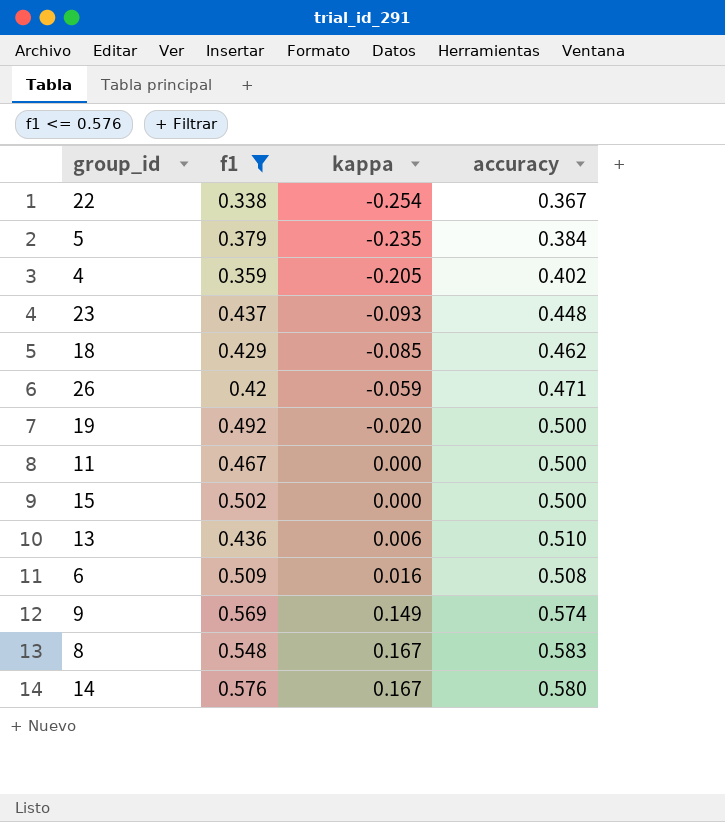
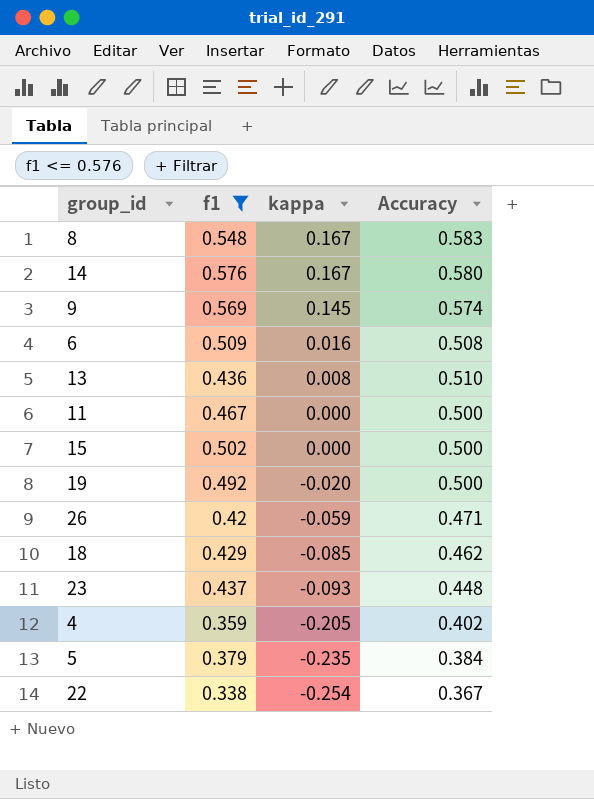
row order: kappa ascending -> kappa descending
column name: accuracy -> Accuracy
9 | kappa: 0.149 -> 0.145
13 | kappa: 0.006 -> 0.008

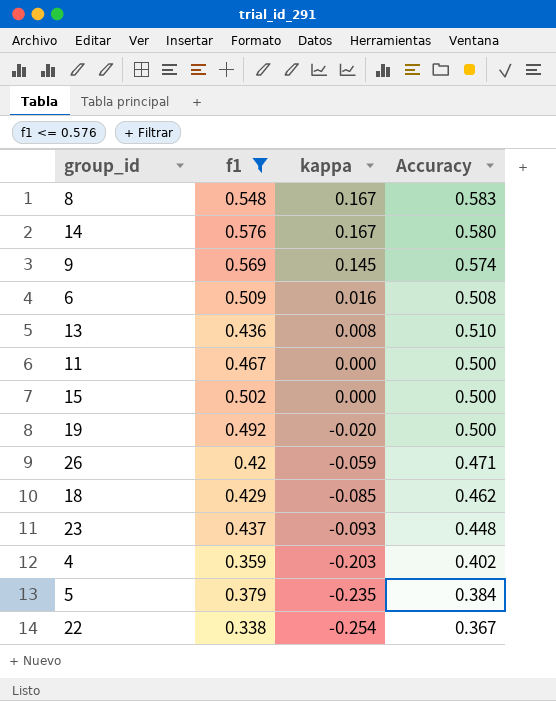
4 | kappa: -0.205 -> -0.203

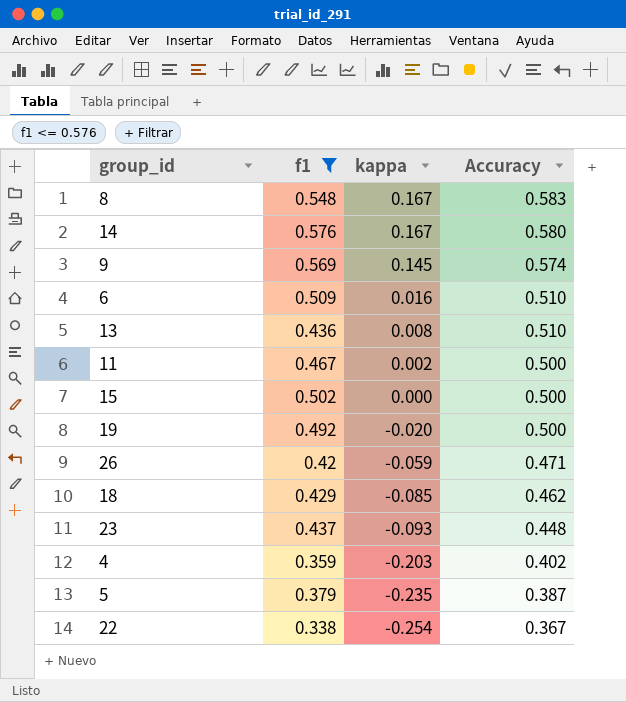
6 | Accuracy: 0.508 -> 0.510
11 | kappa: 0.000 -> 0.002
5 | Accuracy: 0.384 -> 0.387

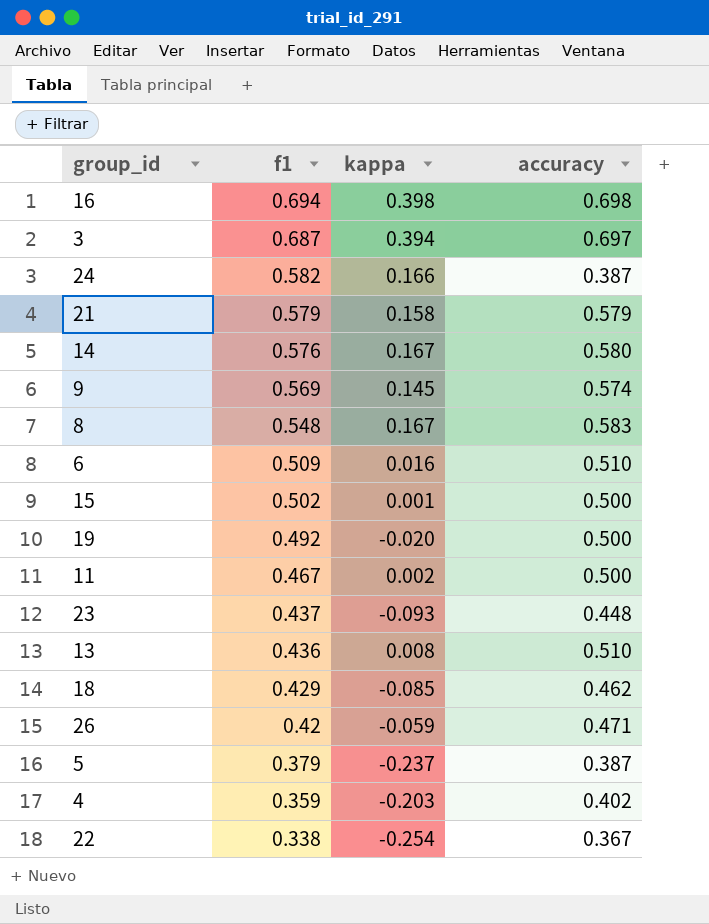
filter: f1 <= 0.576 -> none
row order: kappa descending -> f1 descending
column name: Accuracy -> accuracy
15 | kappa: 0.000 -> 0.001
5 | kappa: -0.235 -> -0.237

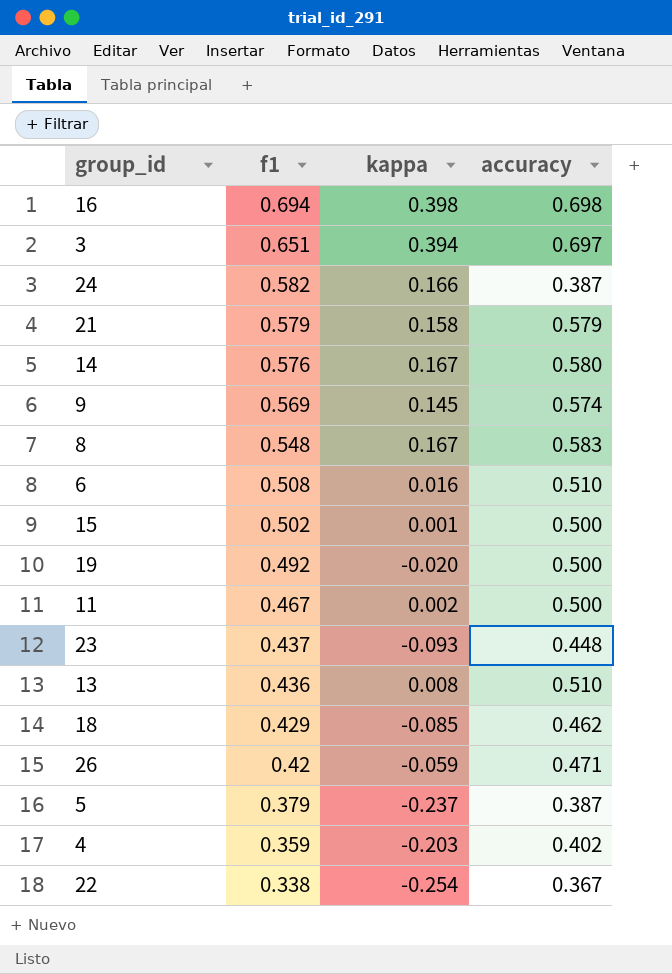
3 | f1: 0.687 -> 0.651
6 | f1: 0.509 -> 0.508

